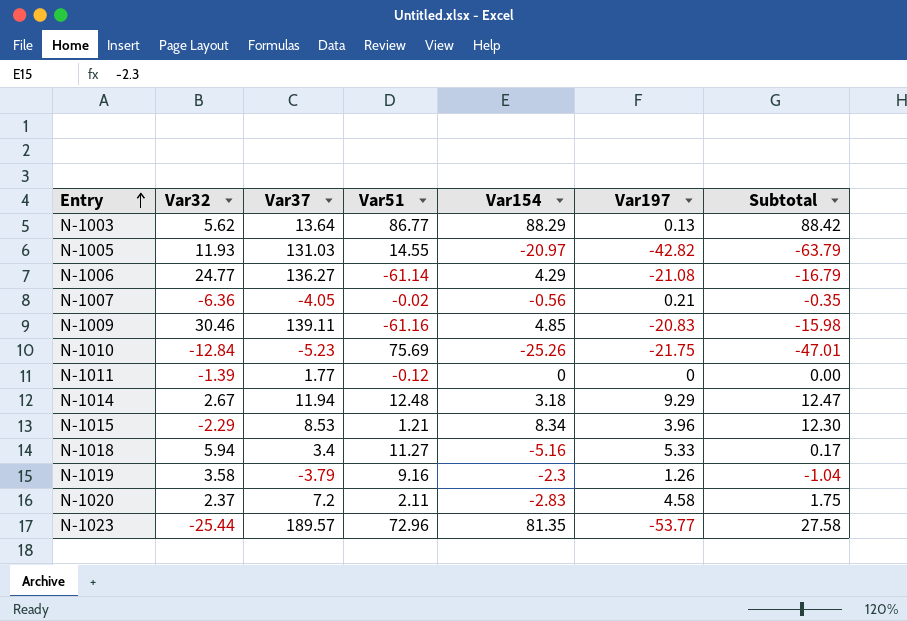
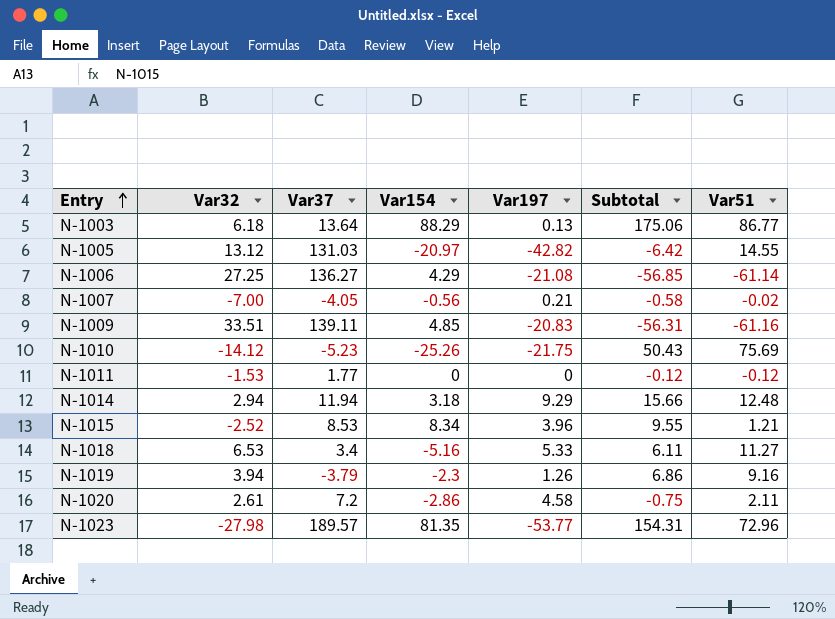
column Subtotal | formula: [Var154] + [Var197] -> [Var154] + [Var51]
column Var51 | position: 4 -> 7
N-1003 | Var32: 5.62 -> 6.18
N-1005 | Var32: 11.93 -> 13.12
N-1006 | Var32: 24.77 -> 27.25
N-1007 | Var32: -6.36 -> -7.00
N-1009 | Var32: 30.46 -> 33.51
N-1010 | Var32: -12.84 -> -14.12
N-1011 | Var32: -1.39 -> -1.53
N-1014 | Var32: 2.67 -> 2.94
N-1015 | Var32: -2.29 -> -2.52
N-1018 | Var32: 5.94 -> 6.53
N-1019 | Var32: 3.58 -> 3.94
N-1020 | Var32: 2.37 -> 2.61
N-1020 | Var154: -2.83 -> -2.86
N-1023 | Var32: -25.44 -> -27.98

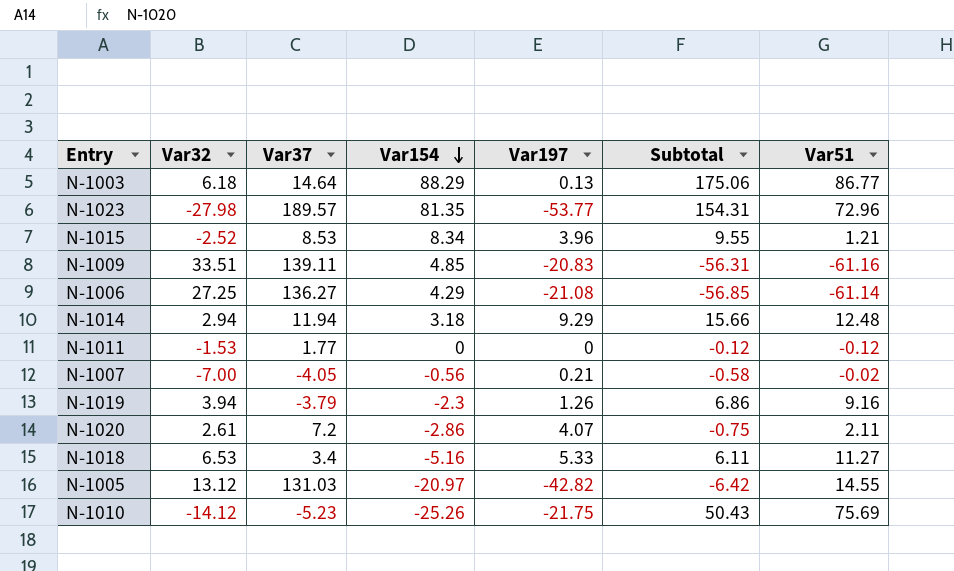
row order: Entry ascending -> Var154 descending
N-1003 | Var37: 13.64 -> 14.64
N-1020 | Var197: 4.58 -> 4.07

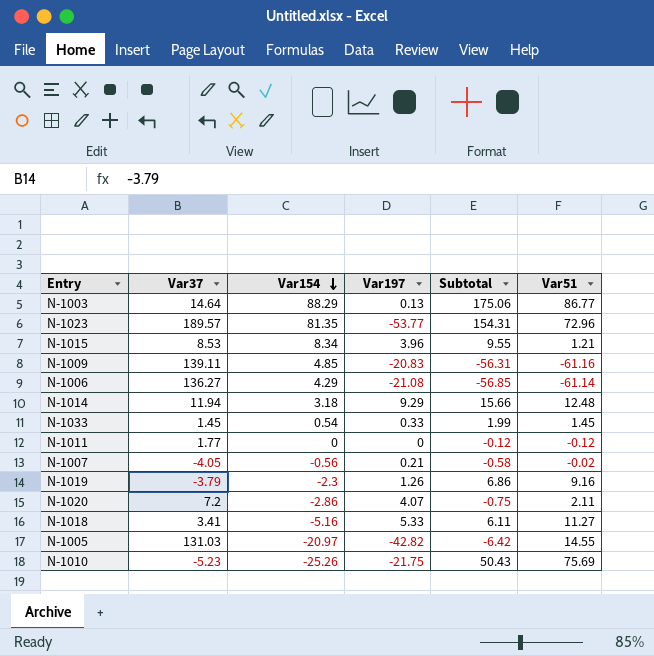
column Var32 | position: 2 -> none
row N-1033: none -> 1.45 | 0.54 | 0.33 | 1.99 | 1.45
N-1018 | Var37: 3.4 -> 3.41

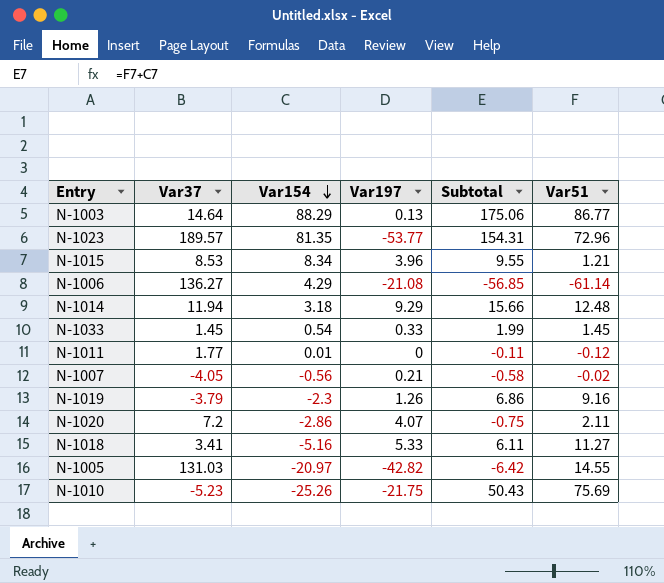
row N-1009: 139.11 | 4.85 | -20.83 | -56.31 | -61.16 -> none
N-1011 | Var154: 0 -> 0.01
N-1011 | Subtotal: -0.12 -> -0.11

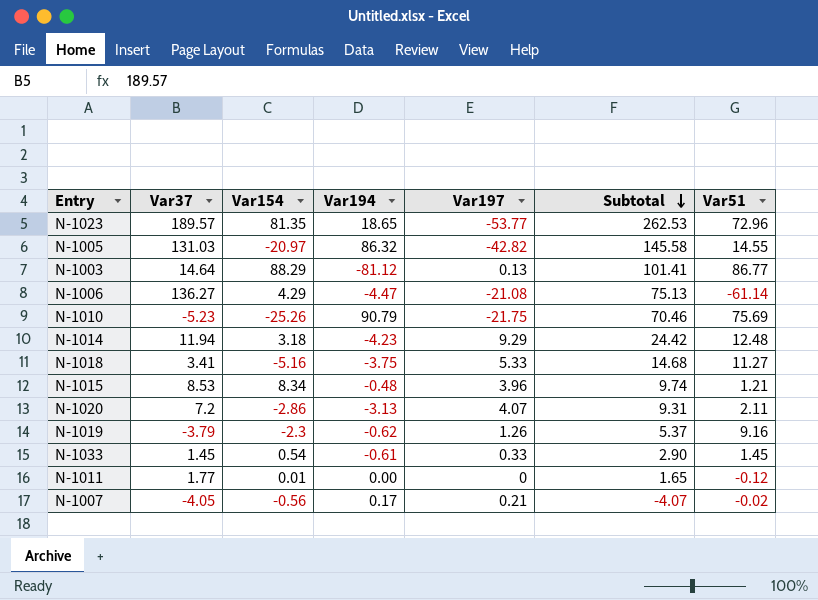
row order: Var154 descending -> Subtotal descending
column Var194 | position: none -> 4
column Subtotal | formula: [Var154] + [Var51] -> [Var37] + [Var51]

